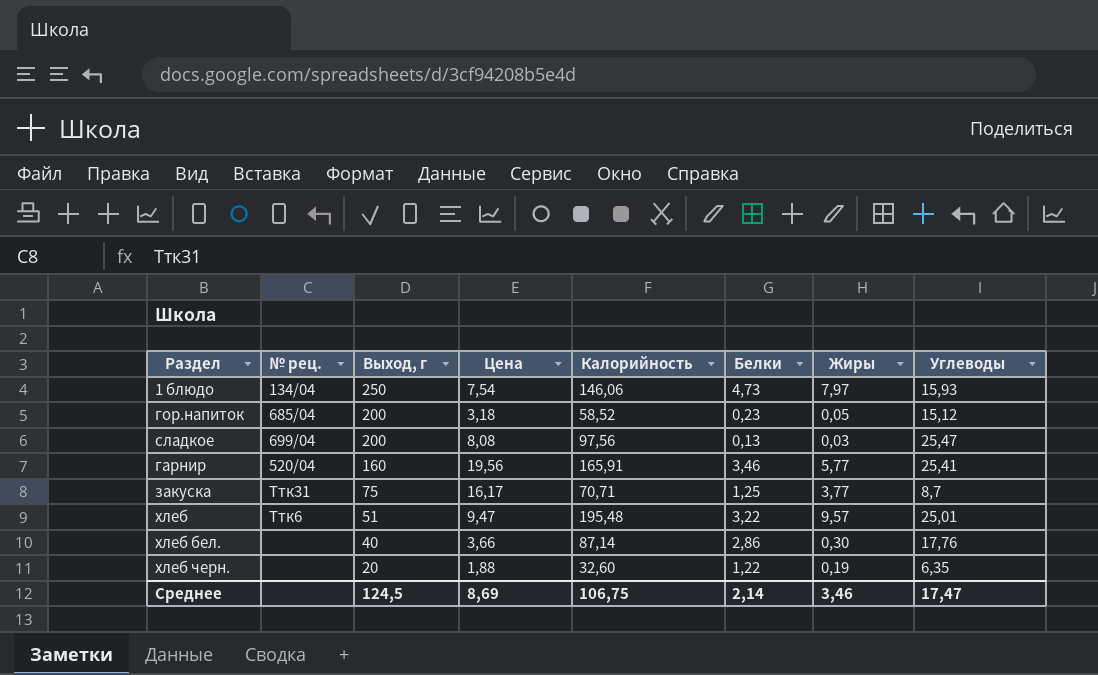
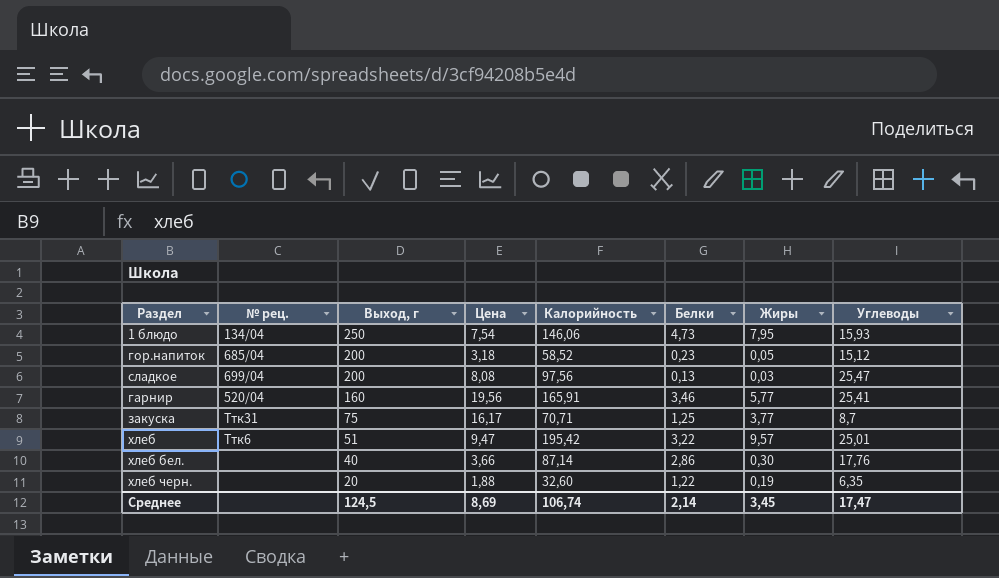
1 блюдо | Жиры: 7,97 -> 7,95
хлеб | Калорийность: 195,48 -> 195,42
Среднее | Калорийность: 106,75 -> 106,74
Среднее | Жиры: 3,46 -> 3,45

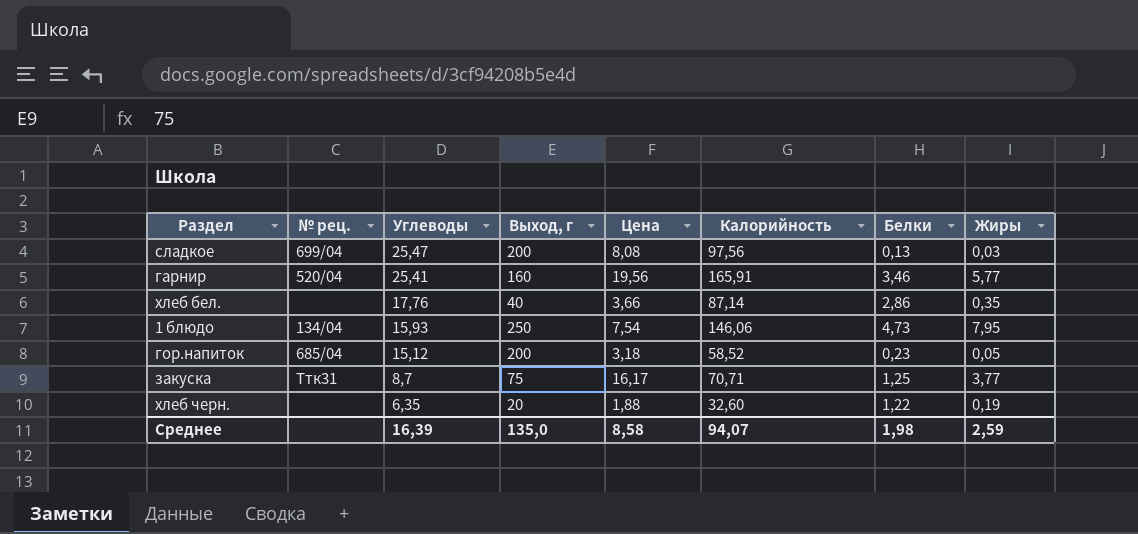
row order: Выход, г descending -> Углеводы descending
column Углеводы | position: 8 -> 3
row хлеб: Ттк6 | 51 | 9,47 | 195,42 | 3,22 | 9,57 | 25,01 -> none
хлеб бел. | Жиры: 0,30 -> 0,35
Среднее | Углеводы: 17,47 -> 16,39
Среднее | Выход, г: 124,5 -> 135,0
Среднее | Цена: 8,69 -> 8,58
Среднее | Калорийность: 106,74 -> 94,07
Среднее | Белки: 2,14 -> 1,98
Среднее | Жиры: 3,45 -> 2,59

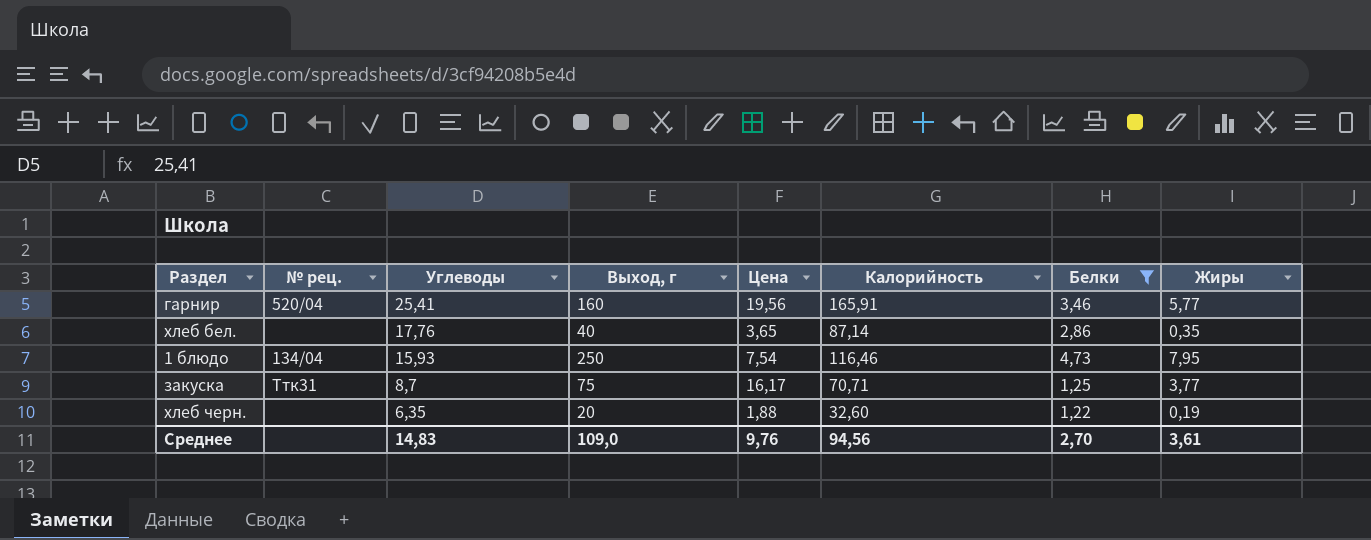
filter: none -> Белки >= 1,22
хлеб бел. | Цена: 3,66 -> 3,65
1 блюдо | Калорийность: 146,06 -> 116,46
Среднее | Углеводы: 16,39 -> 14,83
Среднее | Выход, г: 135,0 -> 109,0
Среднее | Цена: 8,58 -> 9,76
Среднее | Калорийность: 94,07 -> 94,56
Среднее | Белки: 1,98 -> 2,70
Среднее | Жиры: 2,59 -> 3,61

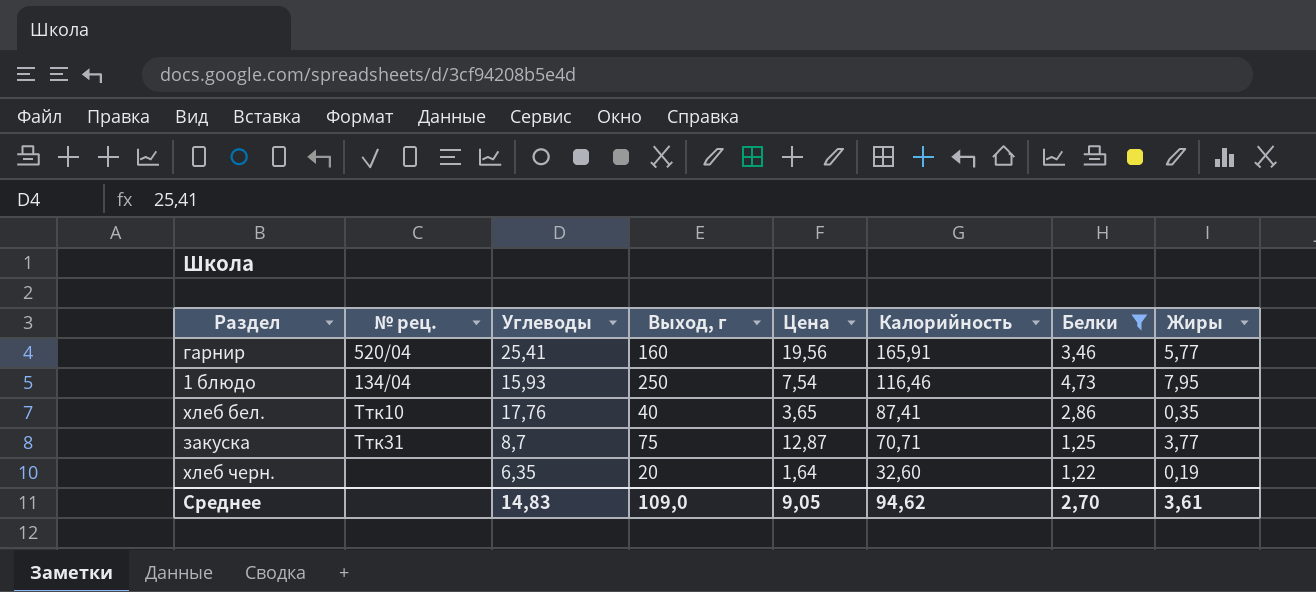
row order: Углеводы descending -> Калорийность descending
хлеб бел. | № рец.: none -> Ттк10
хлеб бел. | Калорийность: 87,14 -> 87,41
закуска | Цена: 16,17 -> 12,87
хлеб черн. | Цена: 1,88 -> 1,64
Среднее | Цена: 9,76 -> 9,05
Среднее | Калорийность: 94,56 -> 94,62

